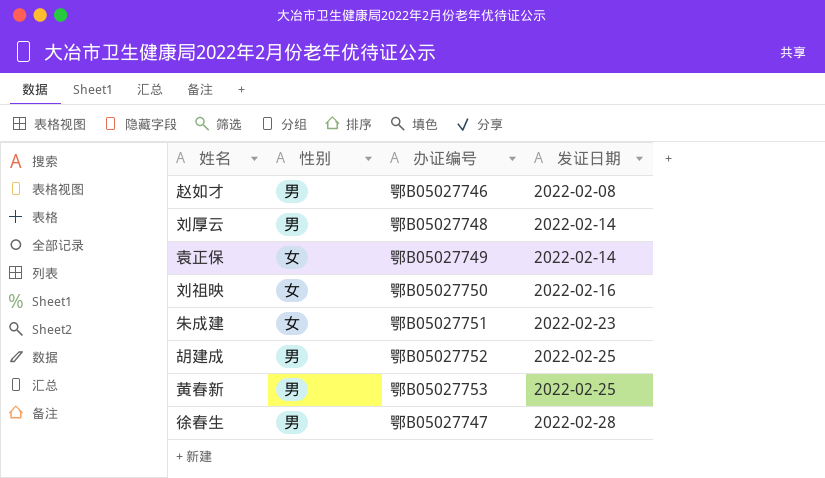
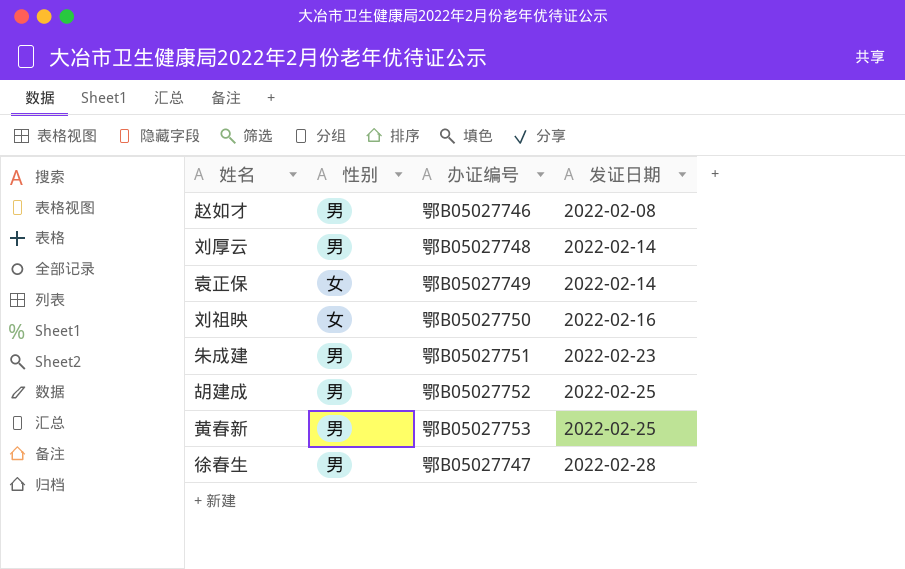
朱成建 | 性别: 女 -> 男

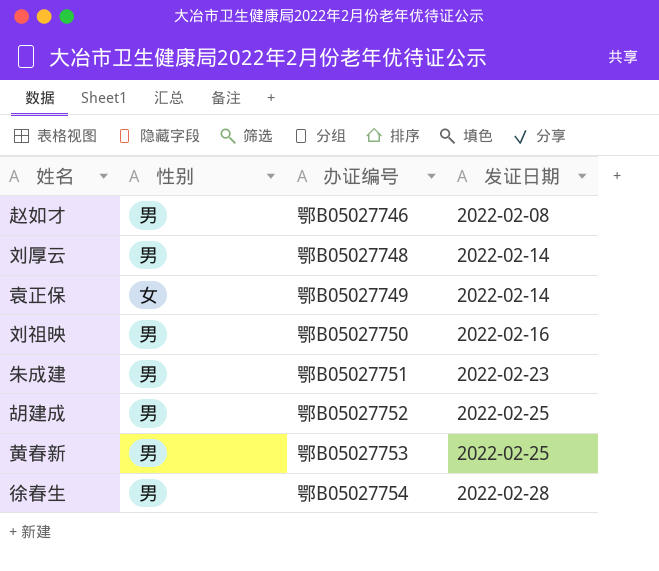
刘祖映 | 性别: 女 -> 男
徐春生 | 办证编号: 鄂B05027747 -> 鄂B05027754

